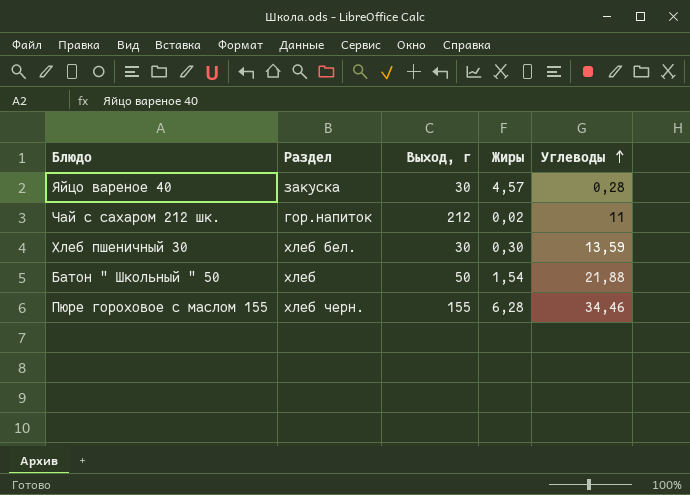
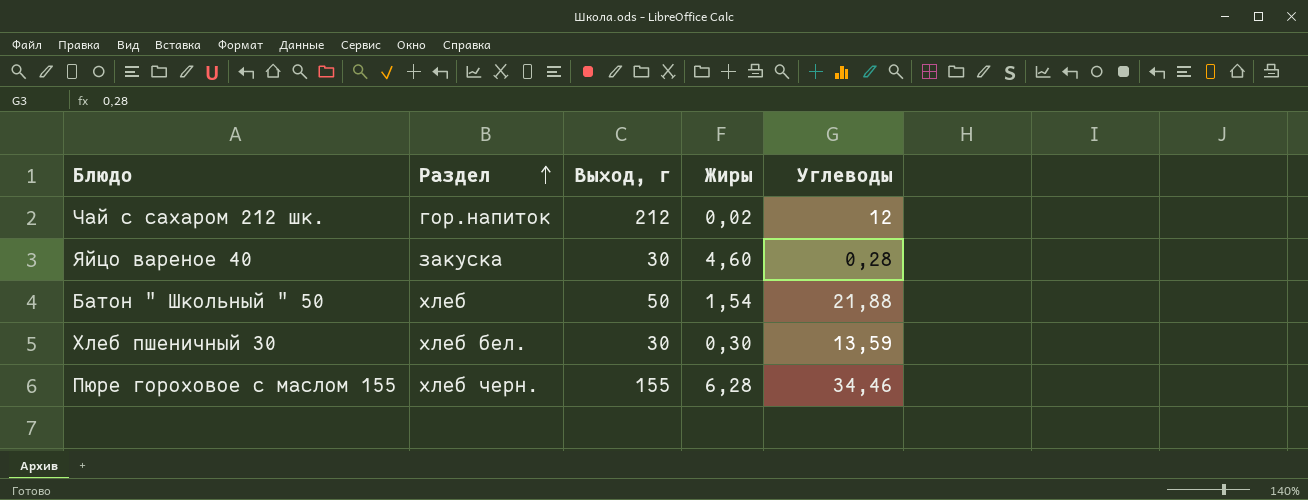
row order: Углеводы ascending -> Раздел ascending
Чай с сахаром 212 шк. | Углеводы: 11 -> 12
Яйцо вареное 40 | Жиры: 4,57 -> 4,60

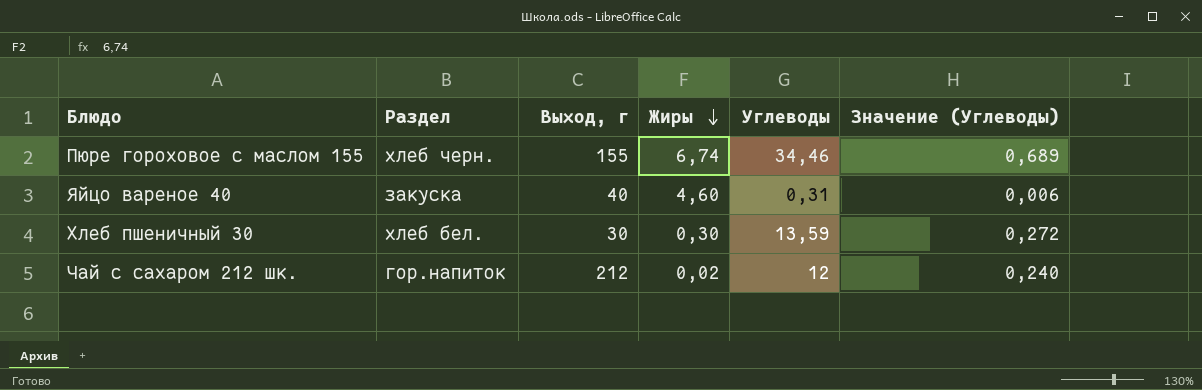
row order: Раздел ascending -> Жиры descending
column Значение (Углеводы) | formula: none -> [Углеводы] * 0,02
row Батон " Школьный " 50: хлеб | 50 | 1,54 | 21,88 -> none
Пюре гороховое с маслом 155 | Жиры: 6,28 -> 6,74
Яйцо вареное 40 | Выход, г: 30 -> 40
Яйцо вареное 40 | Углеводы: 0,28 -> 0,31

